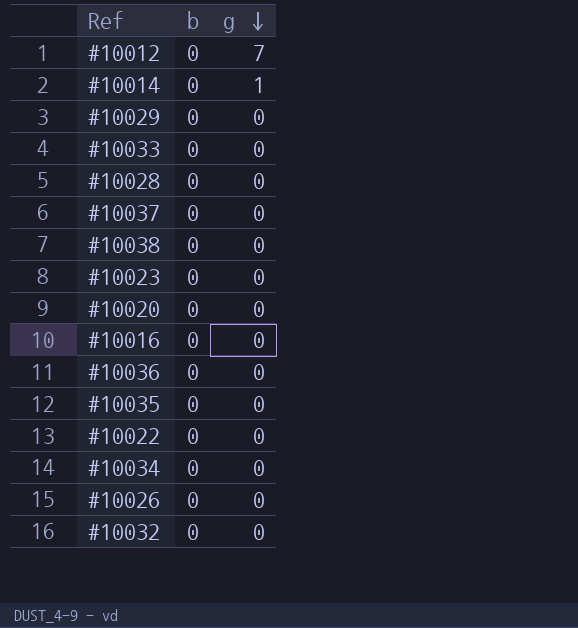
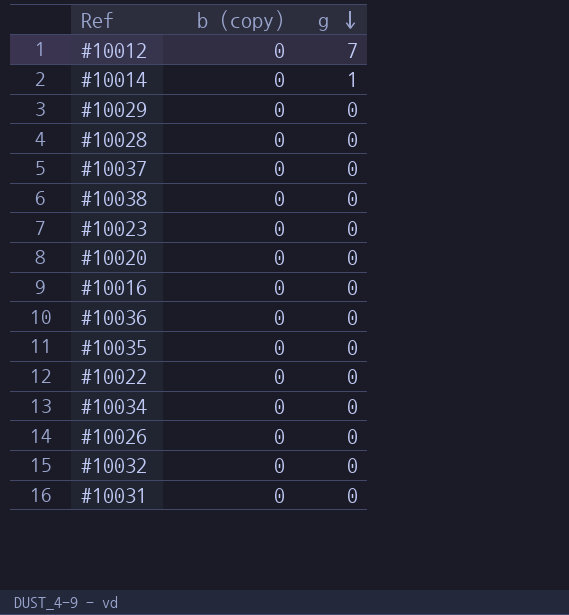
column name: b -> b (copy)
row #10033: 0 | 0 -> none
row #10031: none -> 0 | 0

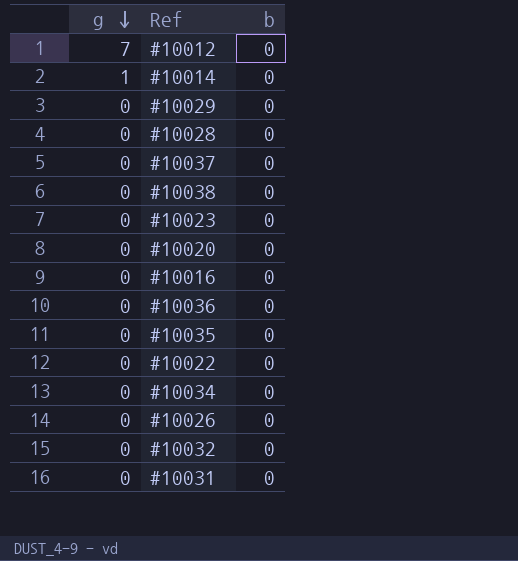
column g | position: 3 -> 1
column name: b (copy) -> b

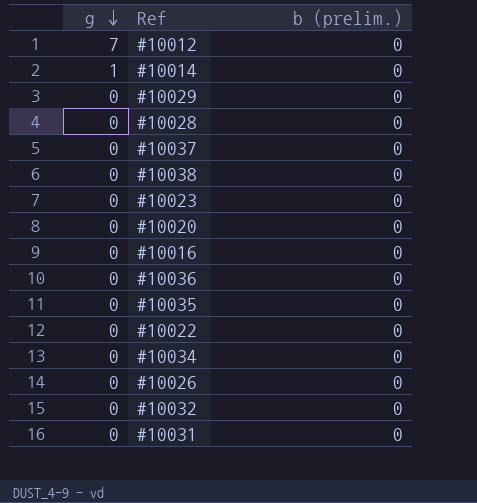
column name: b -> b (prelim.)

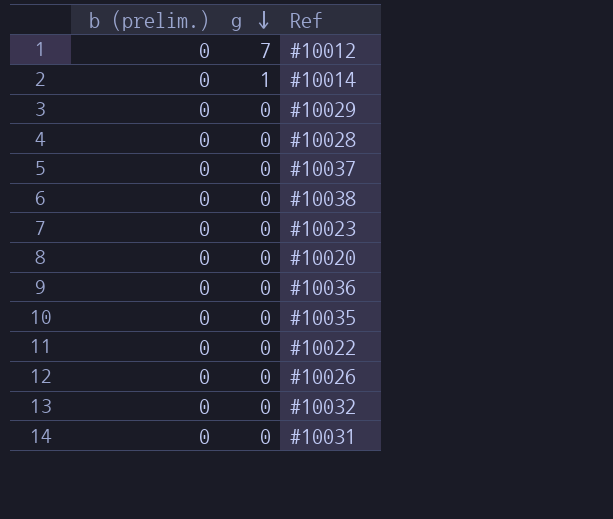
column b (prelim.) | position: 3 -> 1
row #10016: 0 | 0 -> none
row #10034: 0 | 0 -> none

